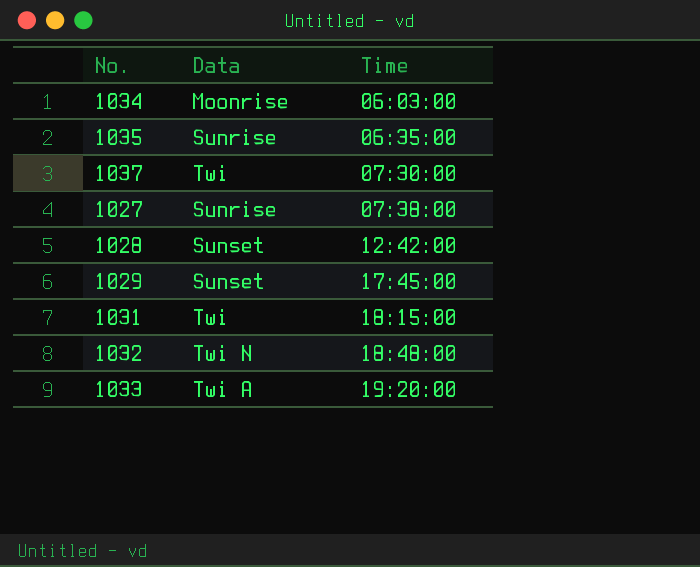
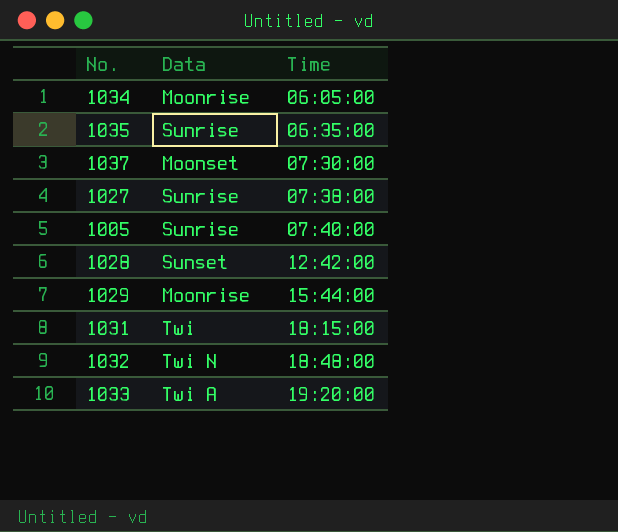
1034 | Time: 06:03:00 -> 06:05:00
1037 | Data: Twi -> Moonset
row 1005: none -> Sunrise | 07:40:00
1029 | Data: Sunset -> Moonrise
1029 | Time: 17:45:00 -> 15:44:00

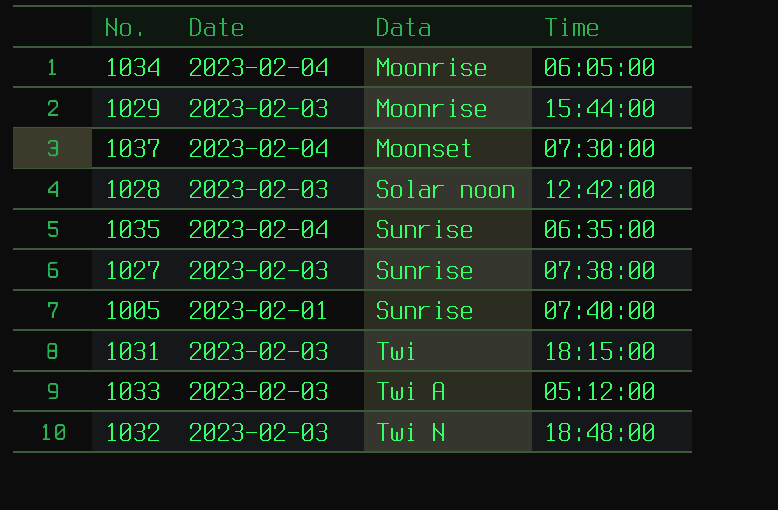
row order: Time ascending -> Data ascending
column Date | position: none -> 2
1028 | Data: Sunset -> Solar noon
1033 | Time: 19:20:00 -> 05:12:00

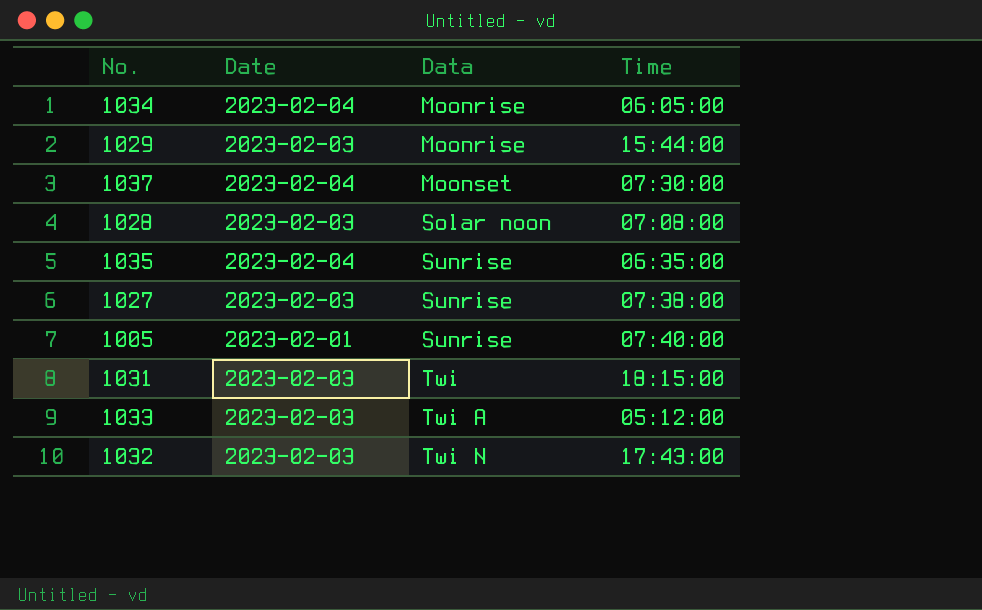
1028 | Time: 12:42:00 -> 07:08:00
1032 | Time: 18:48:00 -> 17:43:00

